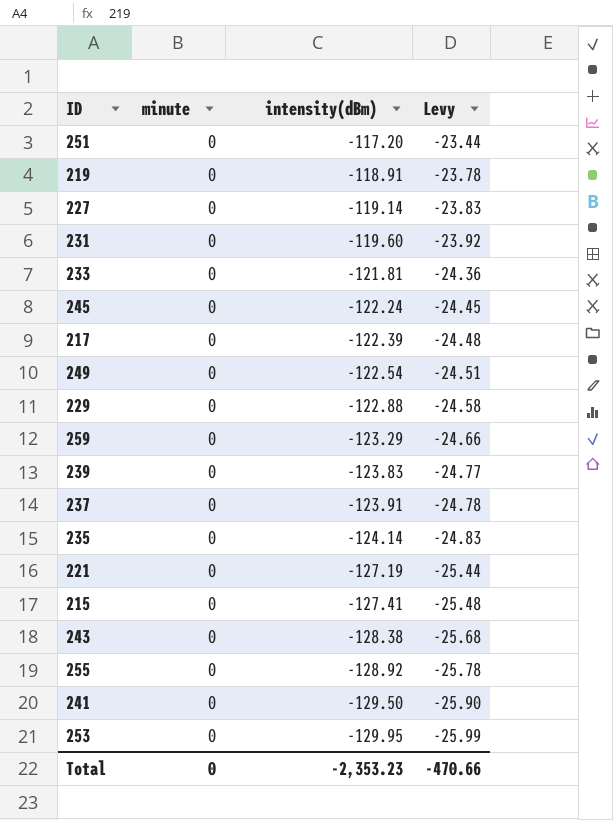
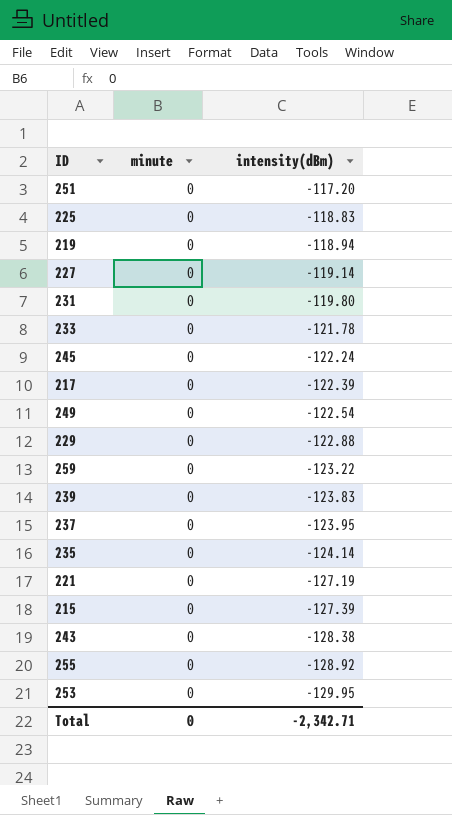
column Levy | formula: [intensity(dBm)] * 0.2 -> none
row 241: 0 | -129.50 | -25.90 -> none
row 225: none -> 0 | -118.83
219 | intensity(dBm): -118.91 -> -118.94
231 | intensity(dBm): -119.60 -> -119.80
233 | intensity(dBm): -121.81 -> -121.78
259 | intensity(dBm): -123.29 -> -123.22
237 | intensity(dBm): -123.91 -> -123.95
215 | intensity(dBm): -127.41 -> -127.39
Total | intensity(dBm): -2,353.23 -> -2,342.71

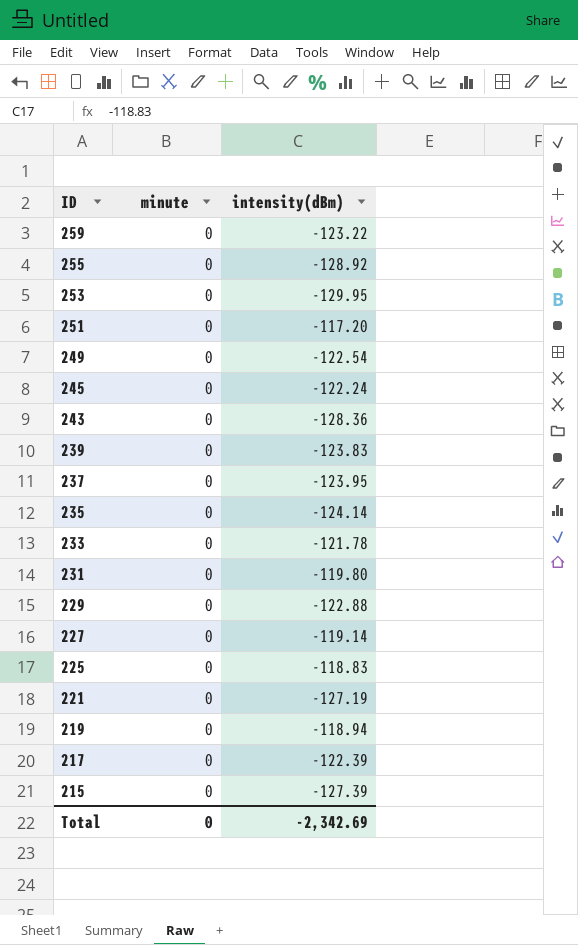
row order: intensity(dBm) descending -> ID descending
243 | intensity(dBm): -128.38 -> -128.36
Total | intensity(dBm): -2,342.71 -> -2,342.69

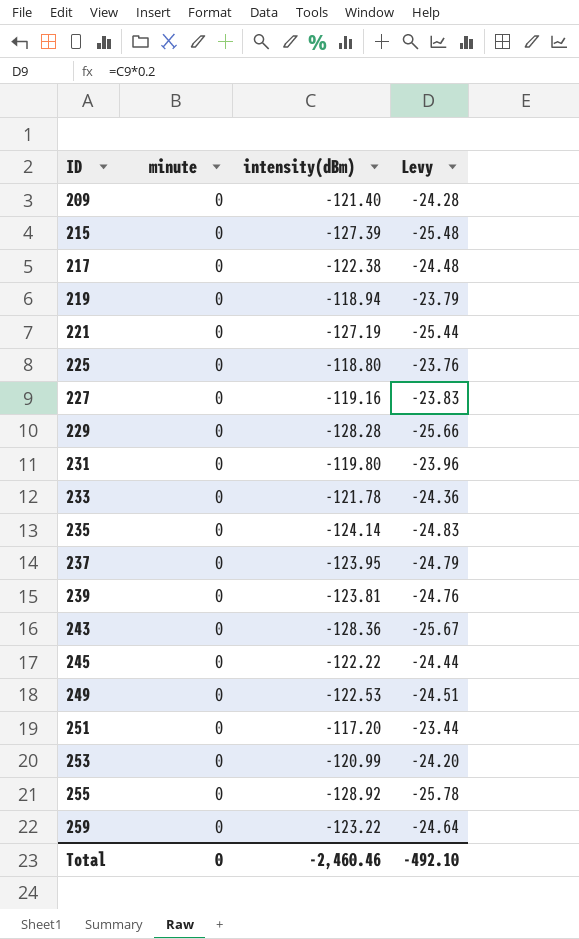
row order: ID descending -> ID ascending
column Levy | formula: none -> [intensity(dBm)] * 0.2
row 209: none -> 0 | -121.40 | -24.28
217 | intensity(dBm): -122.39 -> -122.38
225 | intensity(dBm): -118.83 -> -118.80
227 | intensity(dBm): -119.14 -> -119.16
229 | intensity(dBm): -122.88 -> -128.28
239 | intensity(dBm): -123.83 -> -123.81
245 | intensity(dBm): -122.24 -> -122.22
249 | intensity(dBm): -122.54 -> -122.53
253 | intensity(dBm): -129.95 -> -120.99
Total | intensity(dBm): -2,342.69 -> -2,460.46

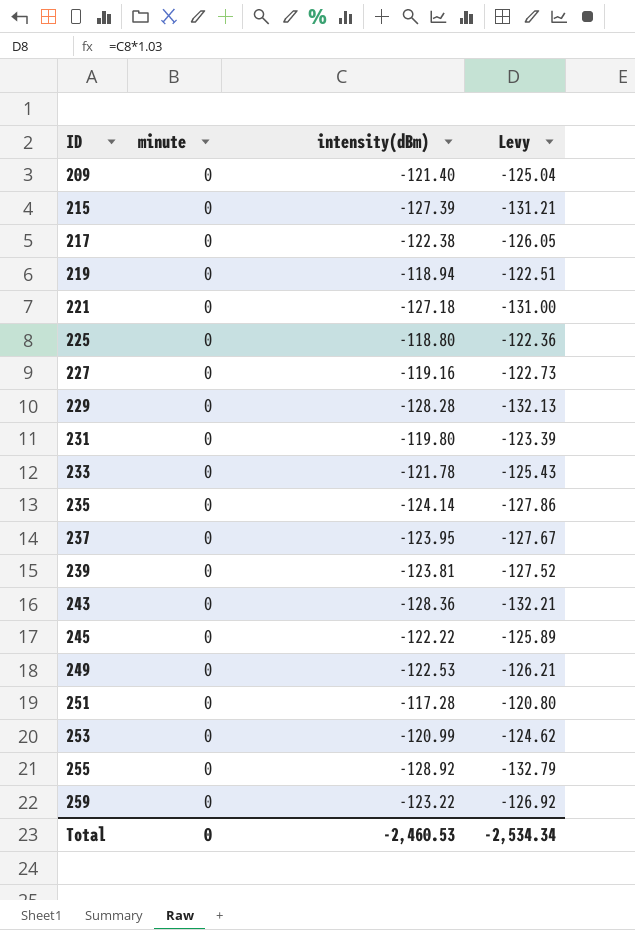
column Levy | formula: [intensity(dBm)] * 0.2 -> [intensity(dBm)] * 1.03
221 | intensity(dBm): -127.19 -> -127.18
251 | intensity(dBm): -117.20 -> -117.28
Total | intensity(dBm): -2,460.46 -> -2,460.53
Total | Levy: -492.10 -> -2,534.34

